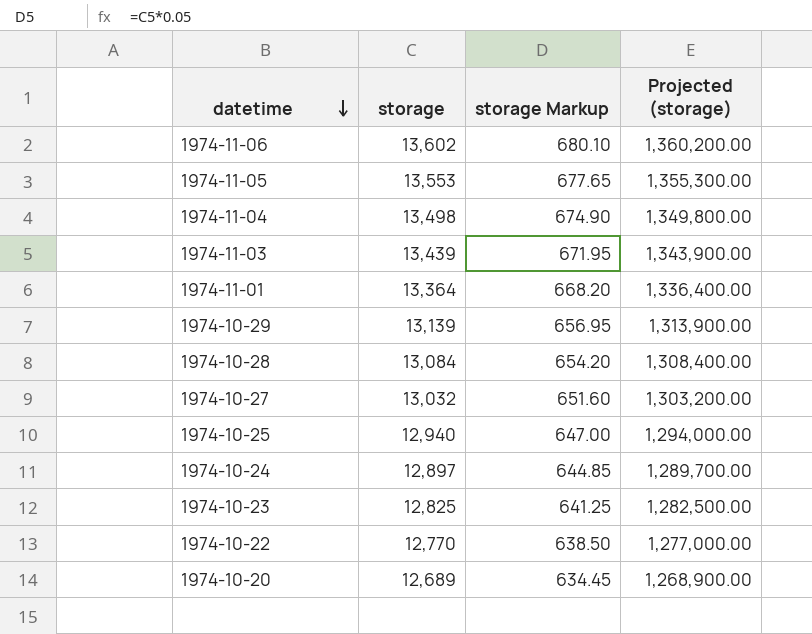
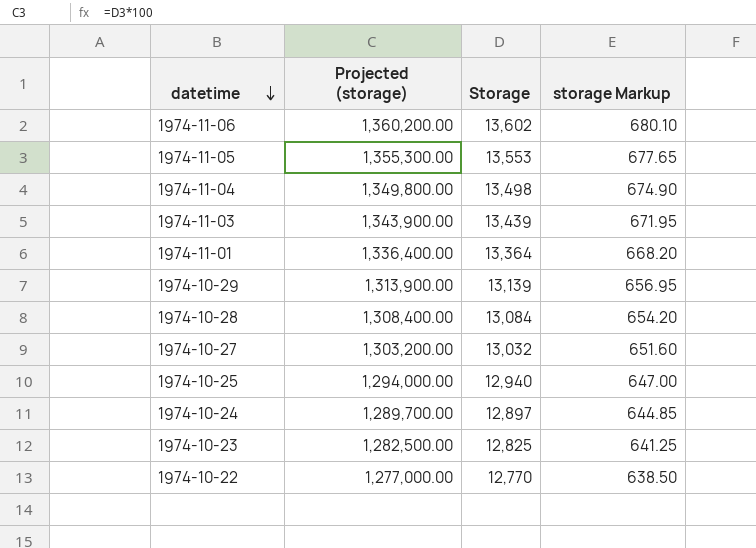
column Projected (storage) | position: 4 -> 2
column name: storage -> Storage
row 1974-10-20: 12,689 | 634.45 | 1,268,900.00 -> none

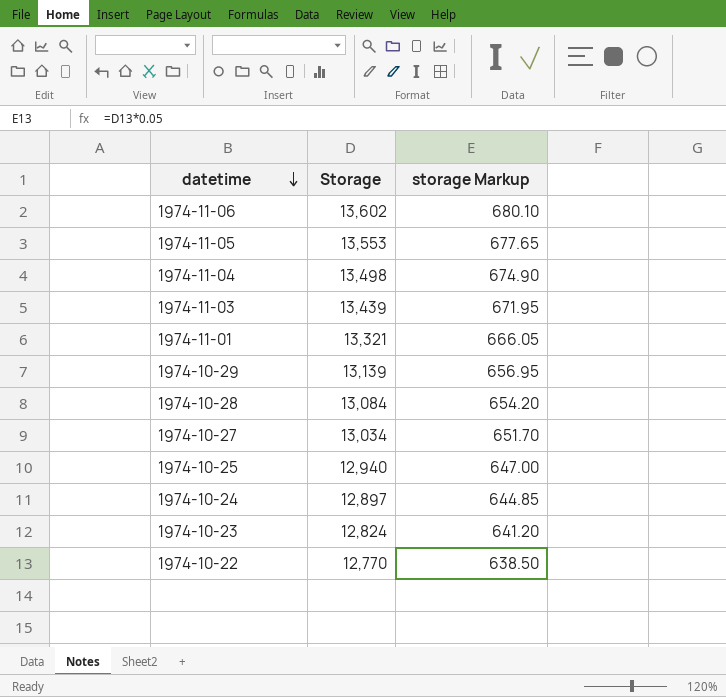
column Projected (storage) | formula: [Storage] * 100 -> none
1974-11-01 | Storage: 13,364 -> 13,321
1974-11-01 | storage Markup: 668.20 -> 666.05
1974-10-27 | Storage: 13,032 -> 13,034
1974-10-27 | storage Markup: 651.60 -> 651.70
1974-10-23 | Storage: 12,825 -> 12,824
1974-10-23 | storage Markup: 641.25 -> 641.20

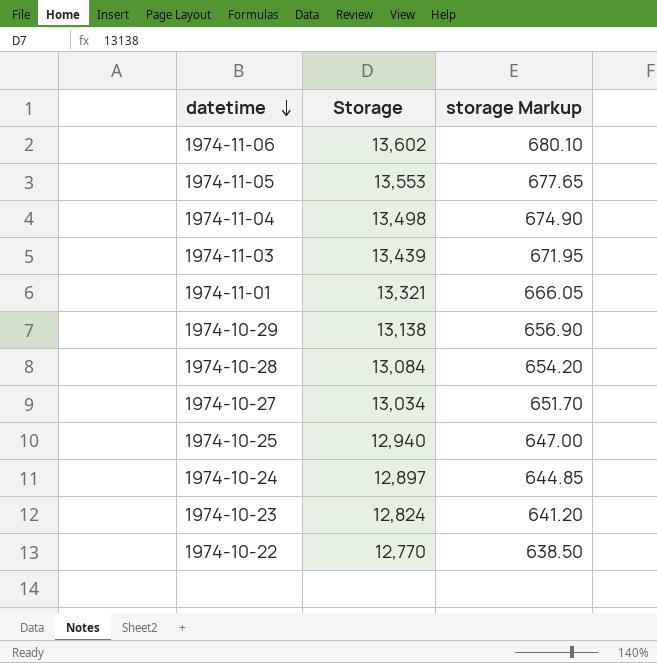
1974-10-29 | Storage: 13,139 -> 13,138
1974-10-29 | storage Markup: 656.95 -> 656.90

